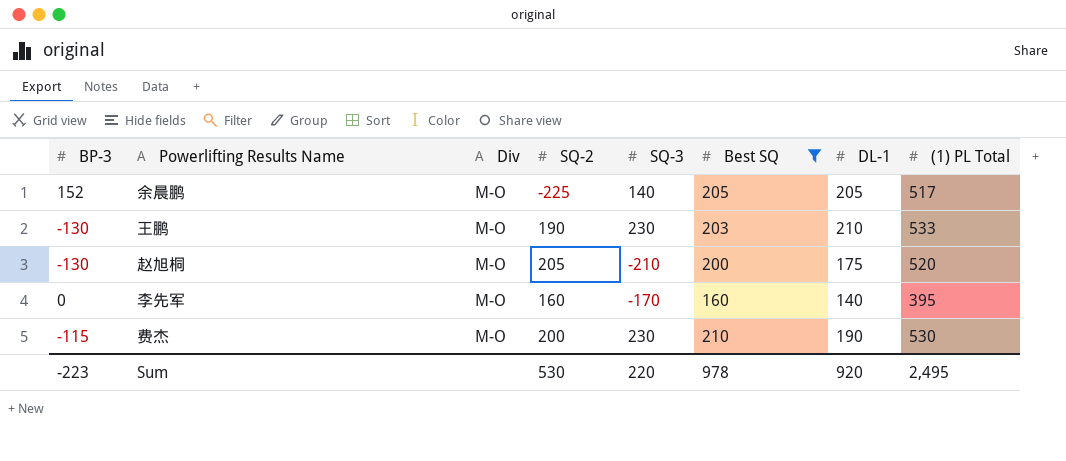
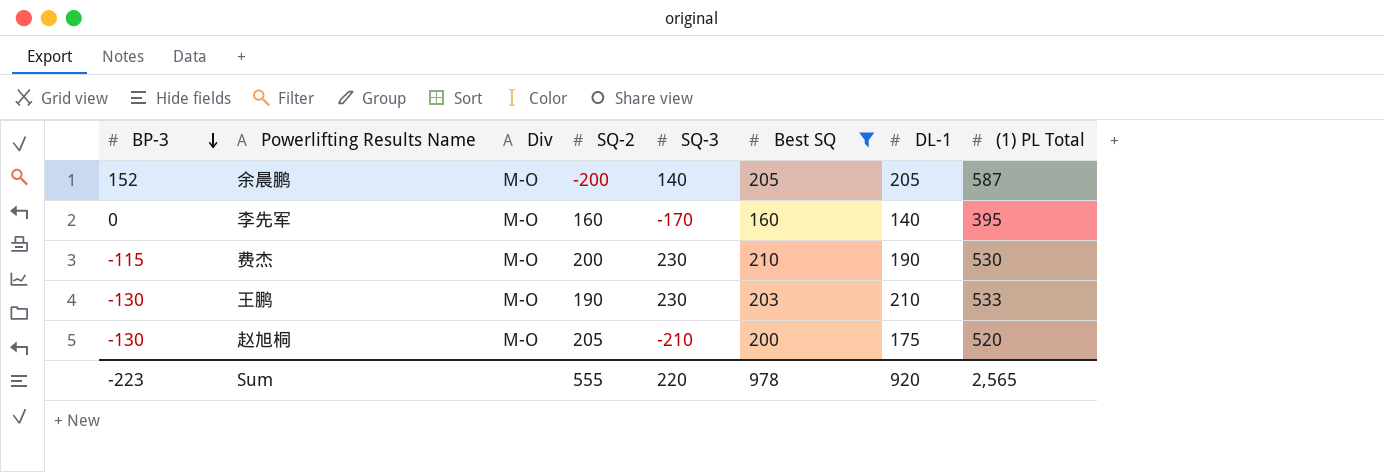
row order: none -> BP-3 descending
余晨鹏 | SQ-2: -225 -> -200
余晨鹏 | (1) PL Total: 517 -> 587
Sum | SQ-2: 530 -> 555
Sum | (1) PL Total: 2,495 -> 2,565

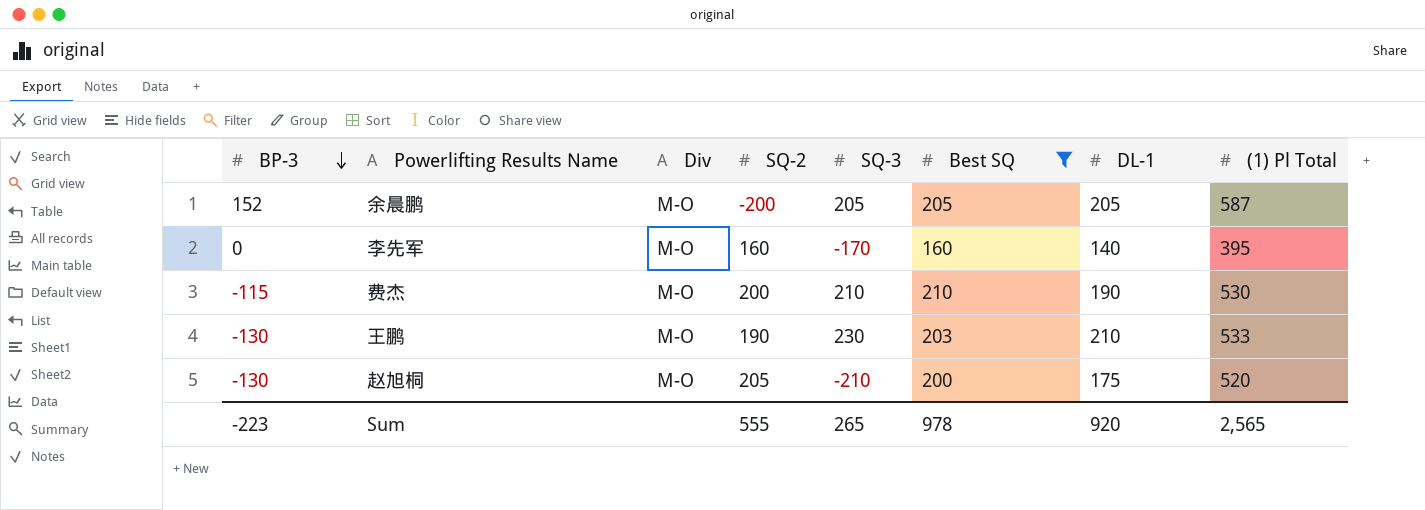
column name: (1) PL Total -> (1) Pl Total
余晨鹏 | SQ-3: 140 -> 205
费杰 | SQ-3: 230 -> 210
Sum | SQ-3: 220 -> 265

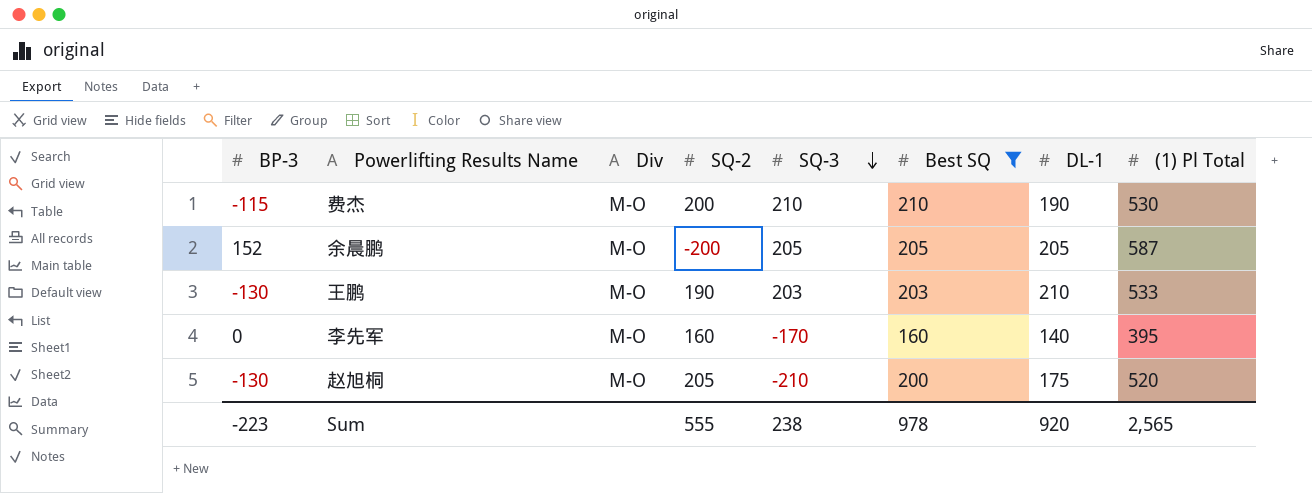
row order: BP-3 descending -> SQ-3 descending
王鹏 | SQ-3: 230 -> 203
Sum | SQ-3: 265 -> 238

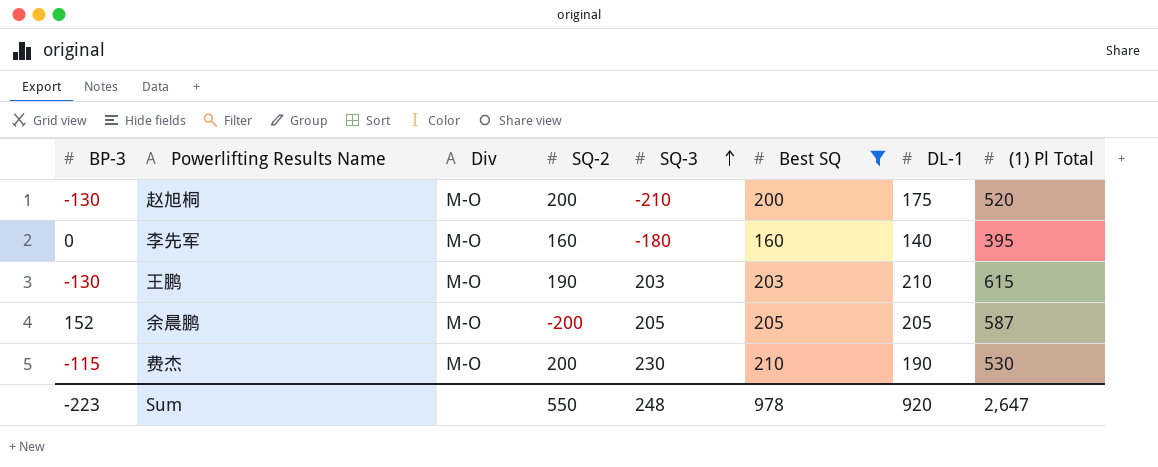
row order: SQ-3 descending -> SQ-3 ascending
赵旭桐 | SQ-2: 205 -> 200
李先军 | SQ-3: -170 -> -180
王鹏 | (1) Pl Total: 533 -> 615
费杰 | SQ-3: 210 -> 230
Sum | SQ-2: 555 -> 550
Sum | SQ-3: 238 -> 248
Sum | (1) Pl Total: 2,565 -> 2,647

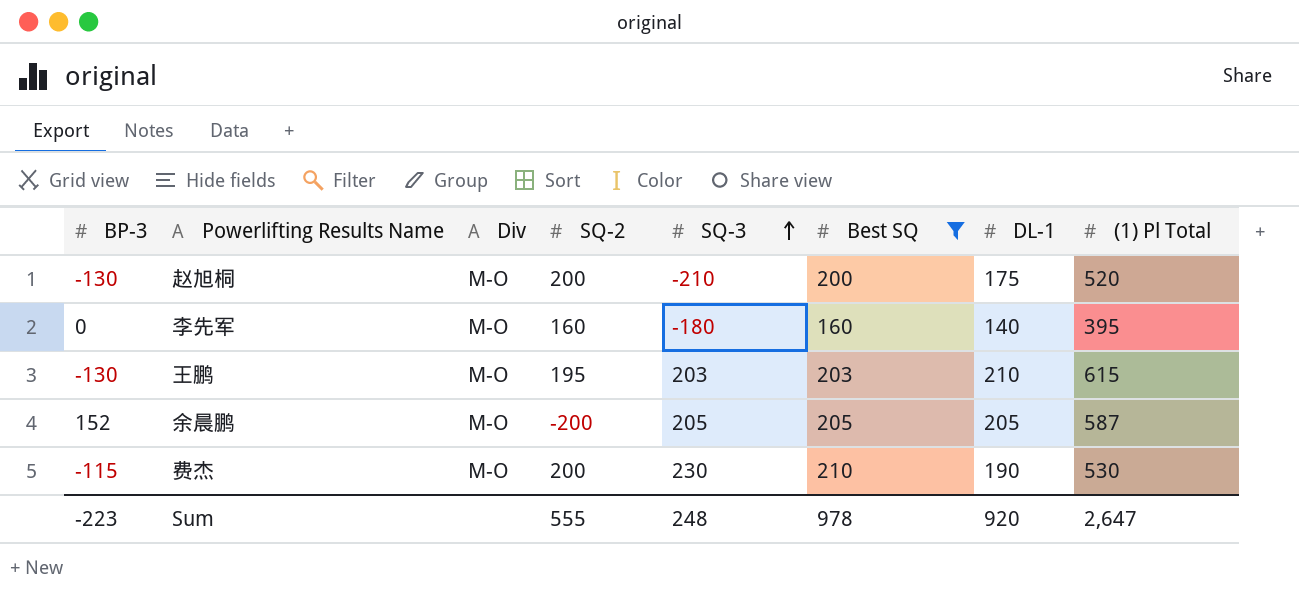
王鹏 | SQ-2: 190 -> 195
Sum | SQ-2: 550 -> 555

